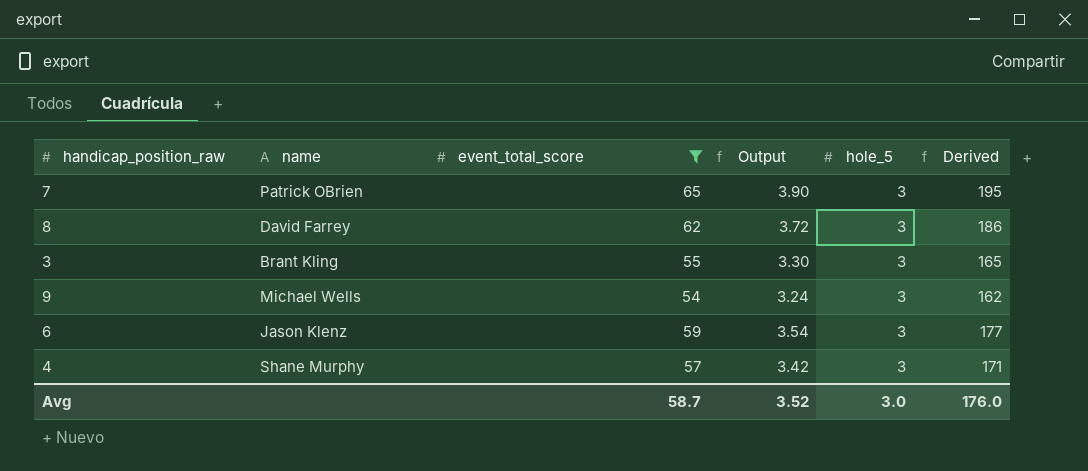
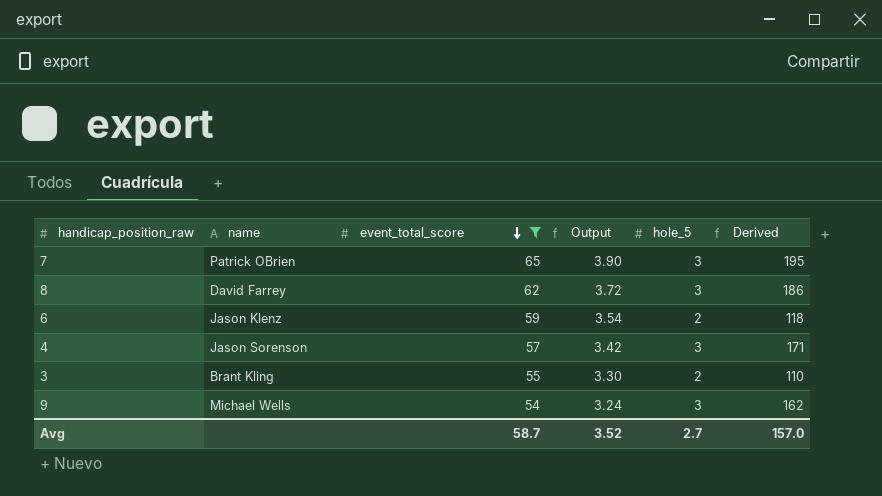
row order: none -> event_total_score descending
6 | hole_5: 3 -> 2
6 | Derived: 177 -> 118
4 | name: Shane Murphy -> Jason Sorenson
3 | hole_5: 3 -> 2
3 | Derived: 165 -> 110
Avg | hole_5: 3.0 -> 2.7
Avg | Derived: 176.0 -> 157.0

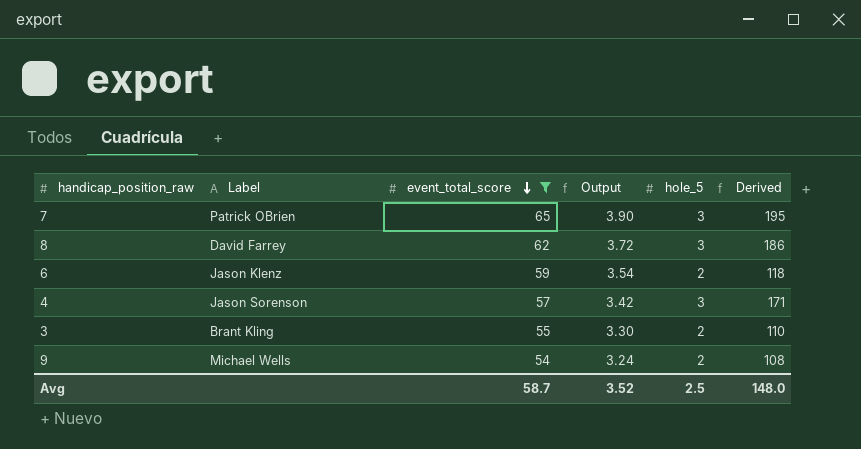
column name: name -> Label
9 | hole_5: 3 -> 2
9 | Derived: 162 -> 108
Avg | hole_5: 2.7 -> 2.5
Avg | Derived: 157.0 -> 148.0

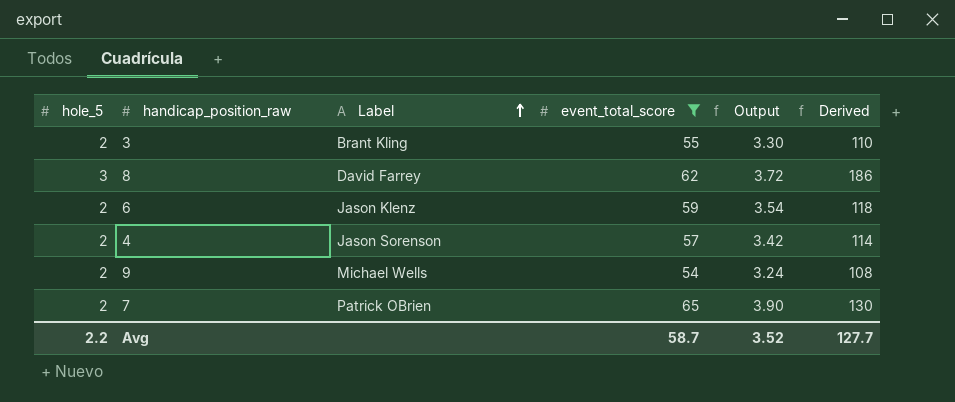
row order: event_total_score descending -> Label ascending
column hole_5 | position: 5 -> 1
4 | hole_5: 3 -> 2
4 | Derived: 171 -> 114
7 | hole_5: 3 -> 2
7 | Derived: 195 -> 130
Avg | hole_5: 2.5 -> 2.2
Avg | Derived: 148.0 -> 127.7

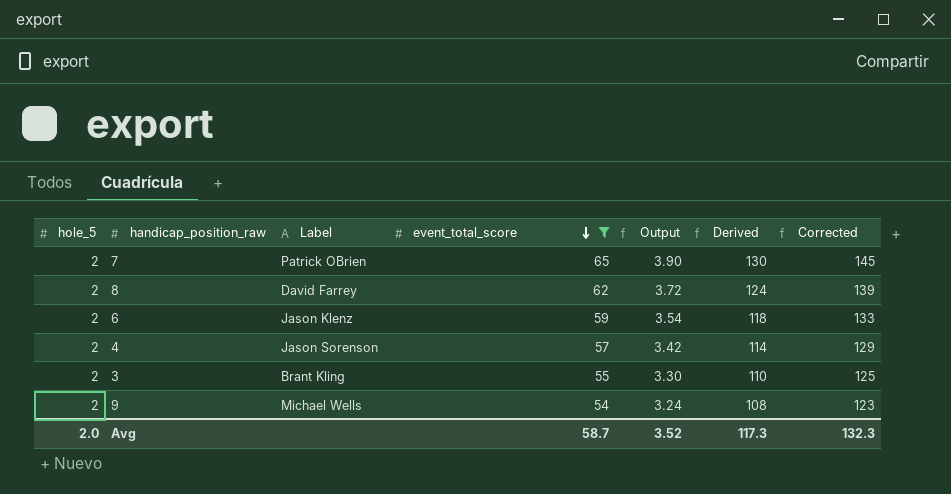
row order: Label ascending -> event_total_score descending
column Corrected | formula: none -> [Derived] + 15
8 | hole_5: 3 -> 2
8 | Derived: 186 -> 124
Avg | hole_5: 2.2 -> 2.0
Avg | Derived: 127.7 -> 117.3

